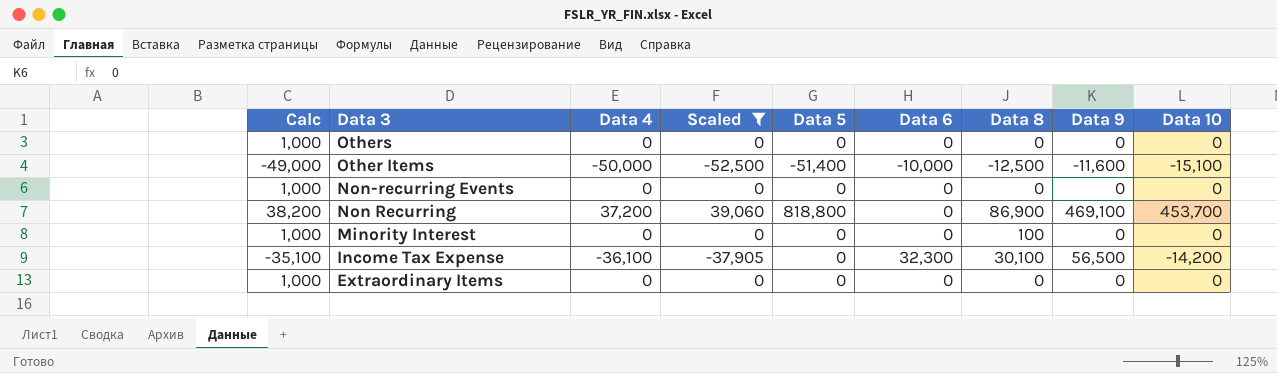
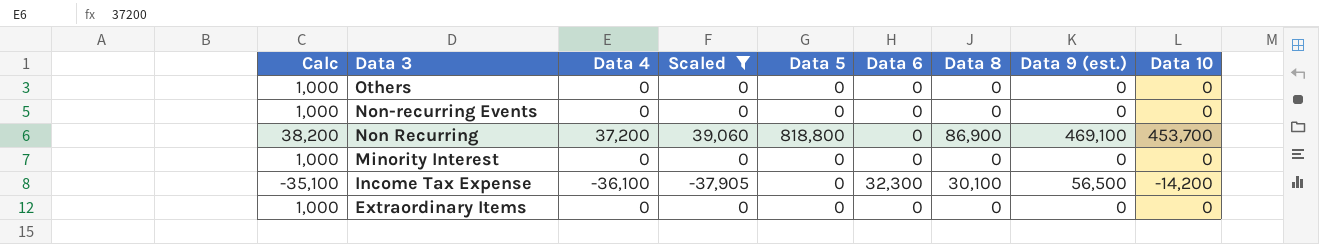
column name: Data 9 -> Data 9 (est.)
row Other Items: -49,000 | -50,000 | -52,500 | -51,400 | -10,000 | -12,500 | -11,600 | -15,100 -> none
Minority Interest | Data 8: 100 -> 0

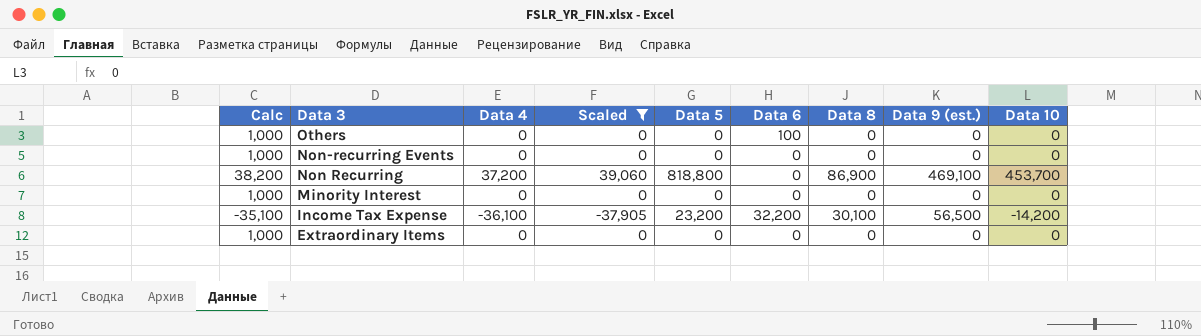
Others | Data 6: 0 -> 100
Income Tax Expense | Data 5: 0 -> 23,200
Income Tax Expense | Data 6: 32,300 -> 32,200

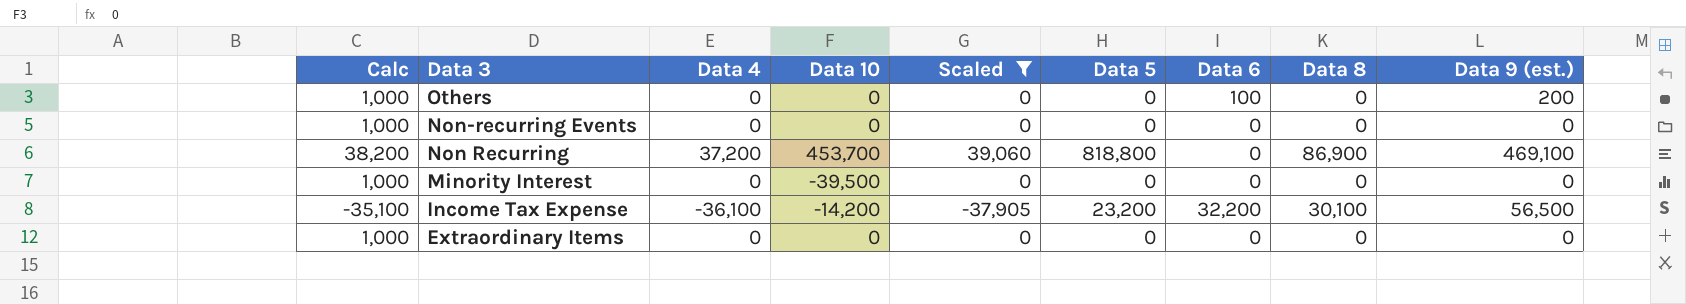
column Data 10 | position: 9 -> 4
Others | Data 9 (est.): 0 -> 200
Minority Interest | Data 10: 0 -> -39,500

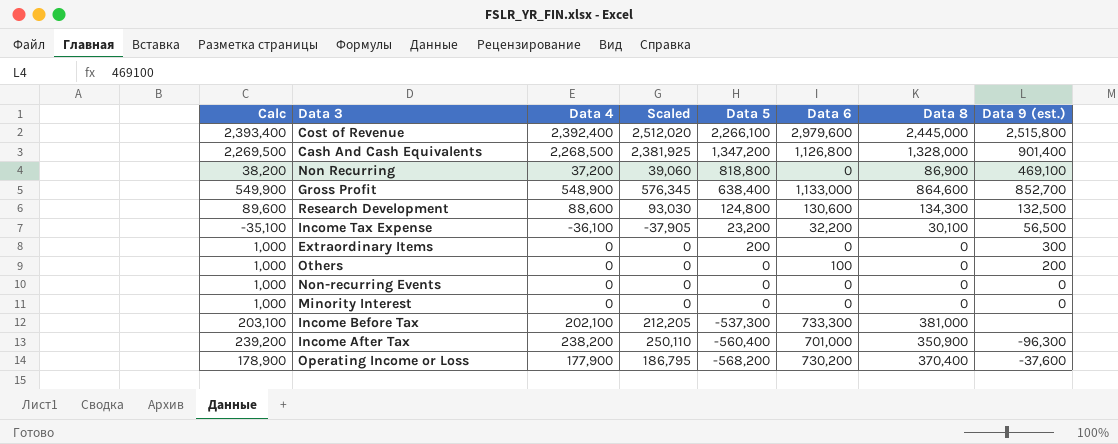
filter: Scaled <= 39,060 -> none
row order: Data 3 descending -> Data 5 descending
column Data 10 | position: 4 -> none
Extraordinary Items | Data 5: 0 -> 200
Extraordinary Items | Data 9 (est.): 0 -> 300

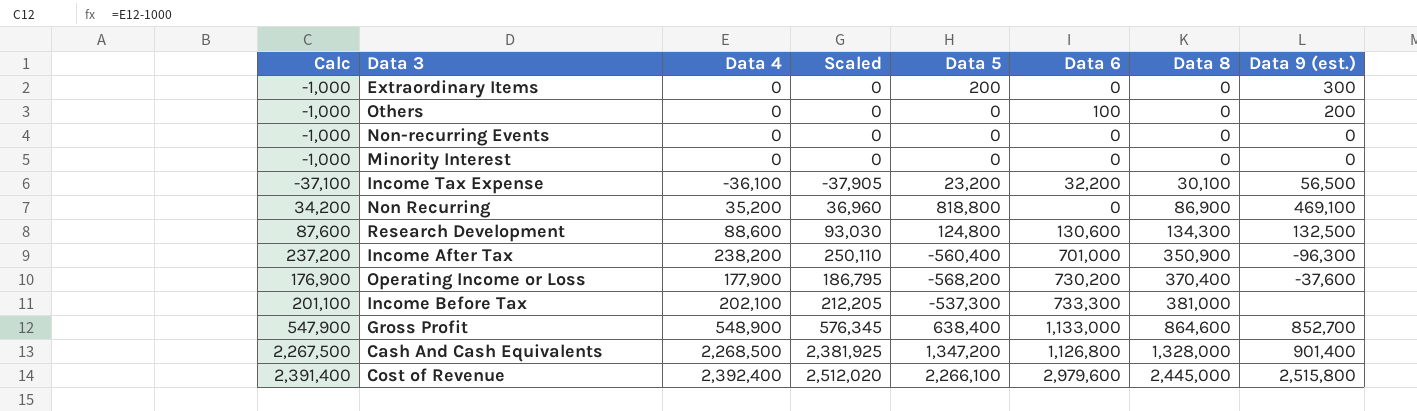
row order: Data 5 descending -> Data 8 ascending
column Calc | formula: [Data 4] + 1000 -> [Data 4] - 1000
Non Recurring | Data 4: 37,200 -> 35,200
Non Recurring | Scaled: 39,060 -> 36,960

